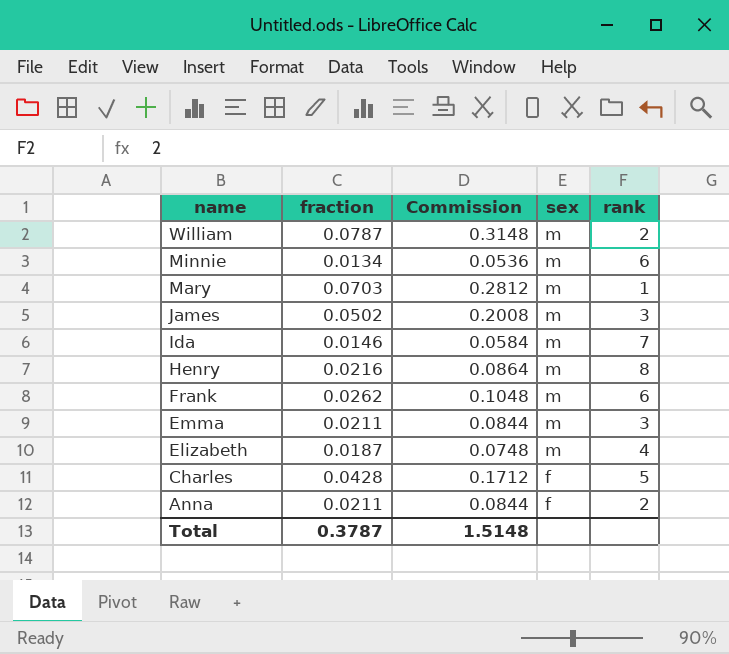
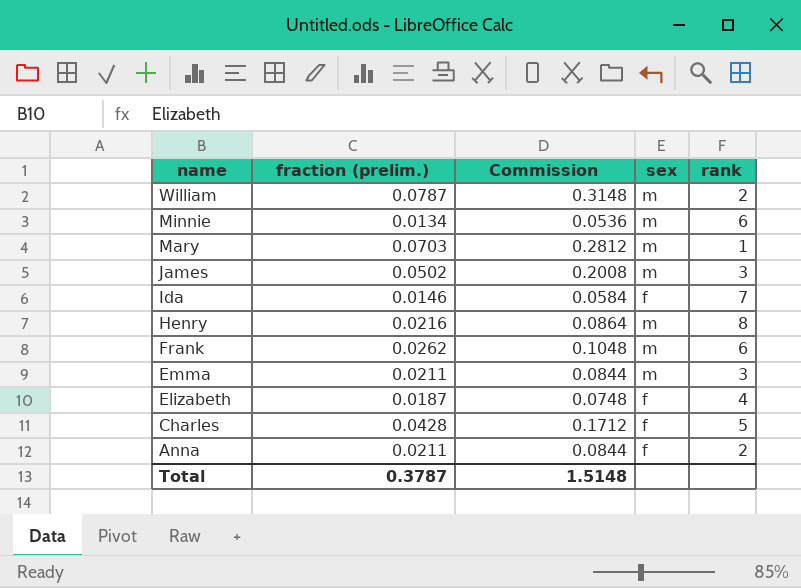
column name: fraction -> fraction (prelim.)
Ida | sex: m -> f
Elizabeth | sex: m -> f

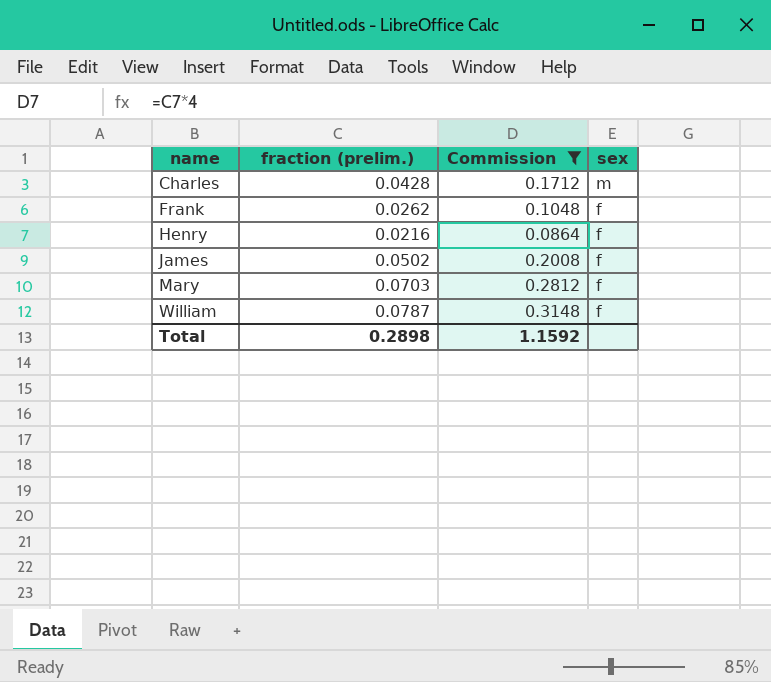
filter: none -> Commission >= 0.0864
row order: name descending -> name ascending
column rank | position: 5 -> none
Charles | sex: f -> m
Frank | sex: m -> f
Henry | sex: m -> f
James | sex: m -> f
Mary | sex: m -> f
William | sex: m -> f
Total | fraction (prelim.): 0.3787 -> 0.2898
Total | Commission: 1.5148 -> 1.1592

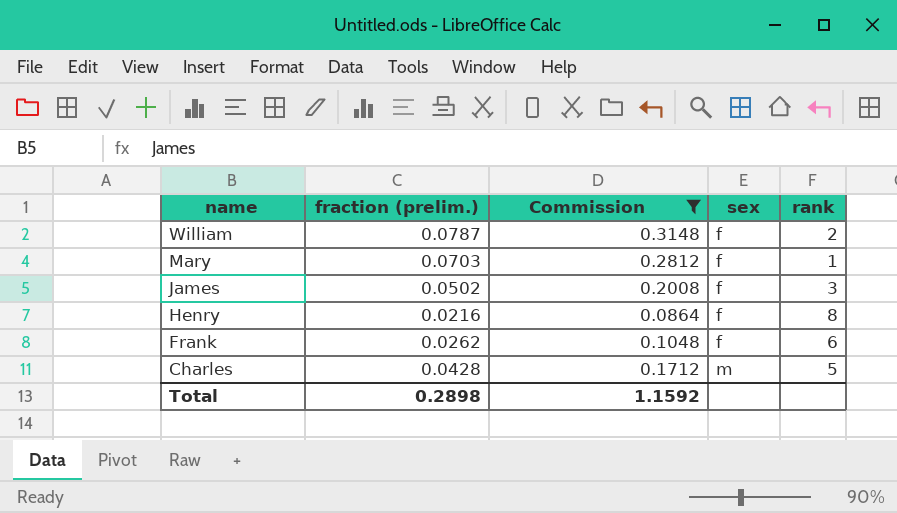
row order: name ascending -> name descending
column rank | position: none -> 5

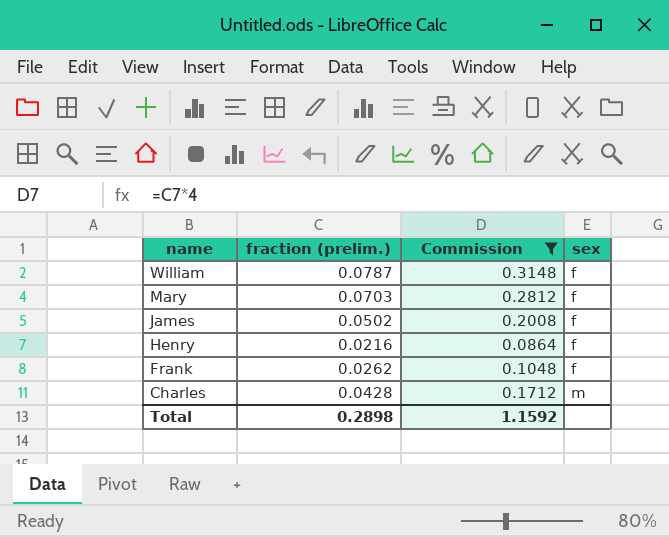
column rank | position: 5 -> none

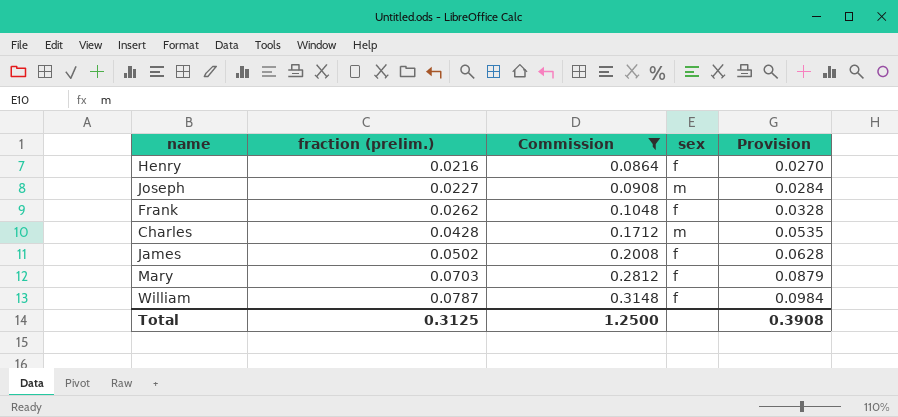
row order: name descending -> fraction (prelim.) ascending
column Provision | formula: none -> [fraction (prelim.)] * 1.25
row Joseph: none -> 0.0227 | 0.0908 | m | 0.0284
Total | fraction (prelim.): 0.2898 -> 0.3125
Total | Commission: 1.1592 -> 1.2500

